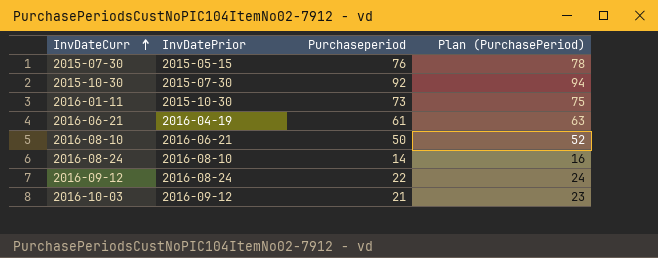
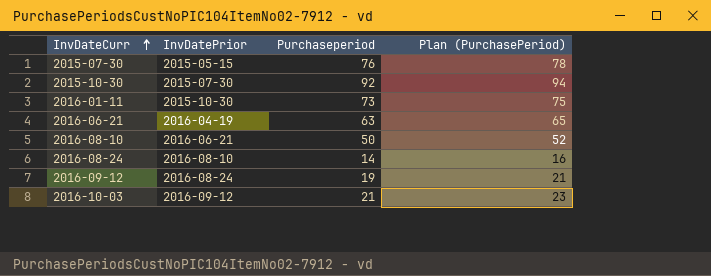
2016-06-21 | Purchaseperiod: 61 -> 63
2016-06-21 | Plan (PurchasePeriod): 63 -> 65
2016-09-12 | Purchaseperiod: 22 -> 19
2016-09-12 | Plan (PurchasePeriod): 24 -> 21

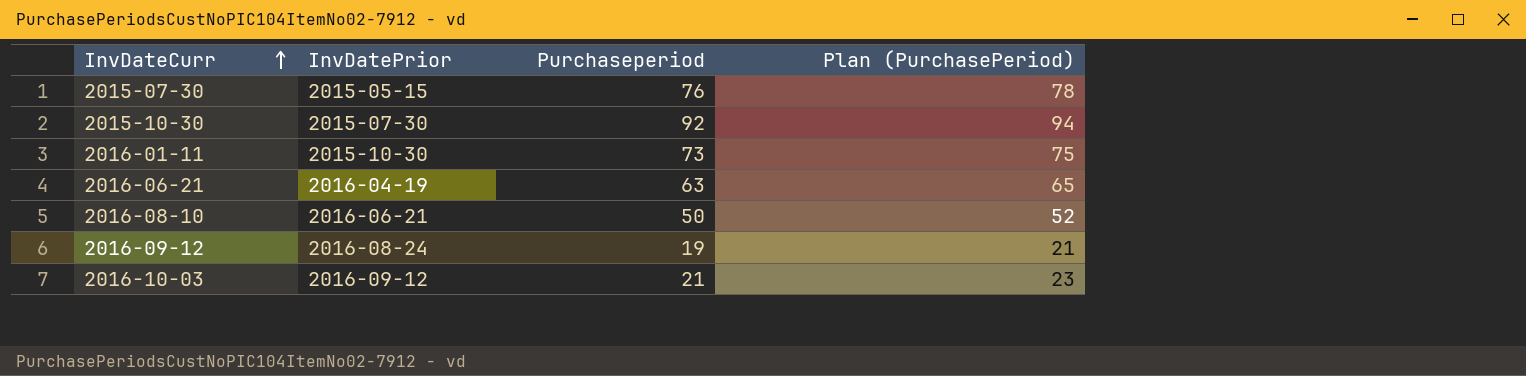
row 2016-08-24: 2016-08-10 | 14 | 16 -> none

